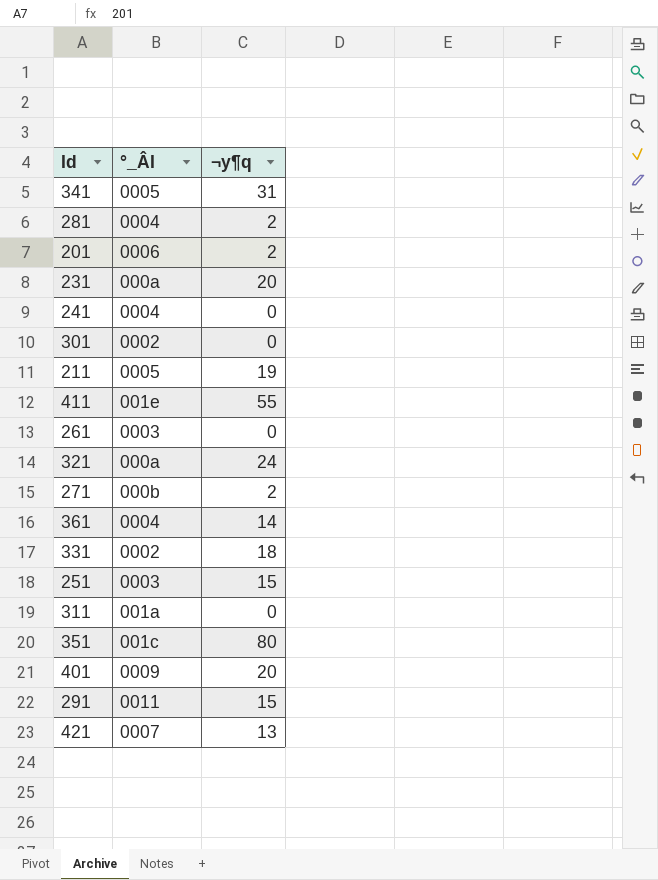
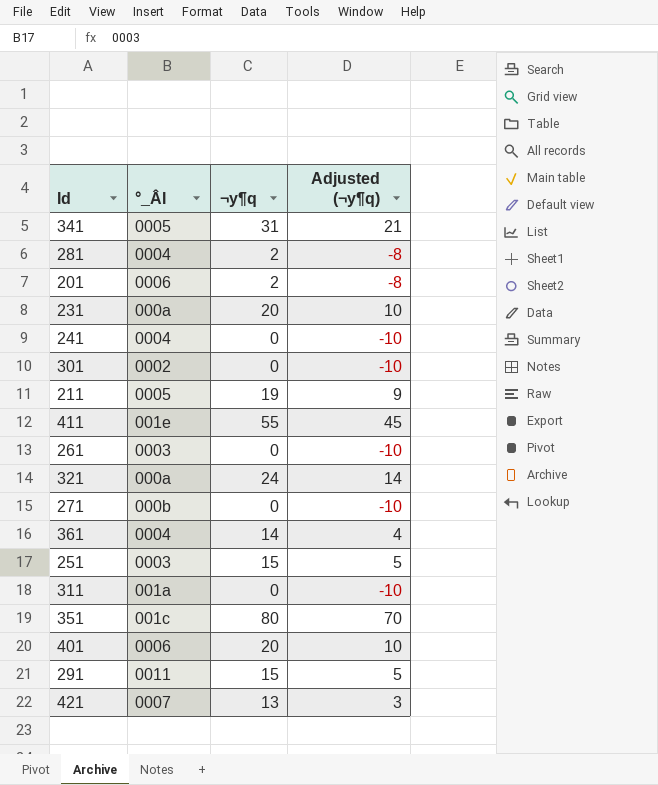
column Adjusted (¬y¶q) | formula: none -> [¬y¶q] - 10
row 331: 0002 | 18 -> none
271 | ¬y¶q: 2 -> 0
401 | °_ÂI: 0009 -> 0006

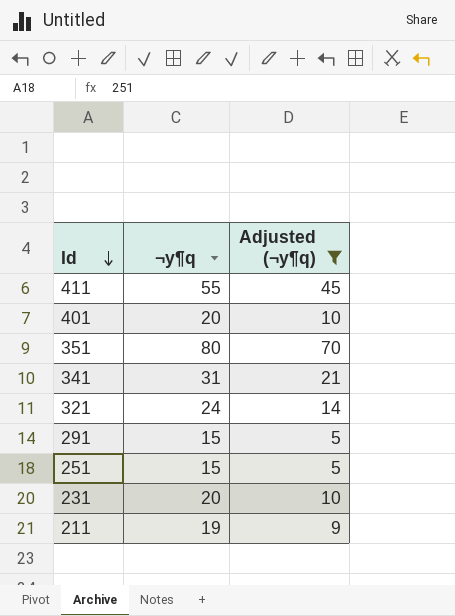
filter: none -> Adjusted (¬y¶q) >= 5
row order: none -> Id descending
column °_ÂI | position: 2 -> none

